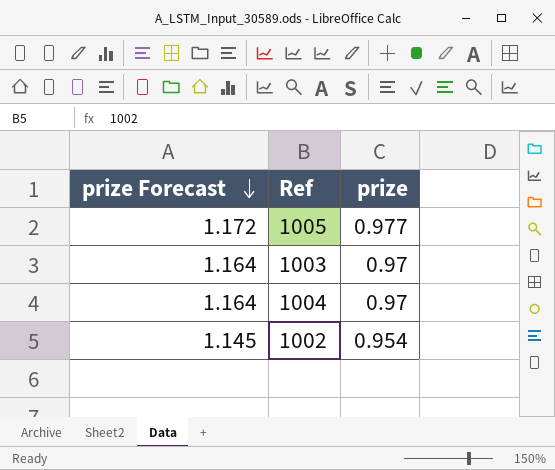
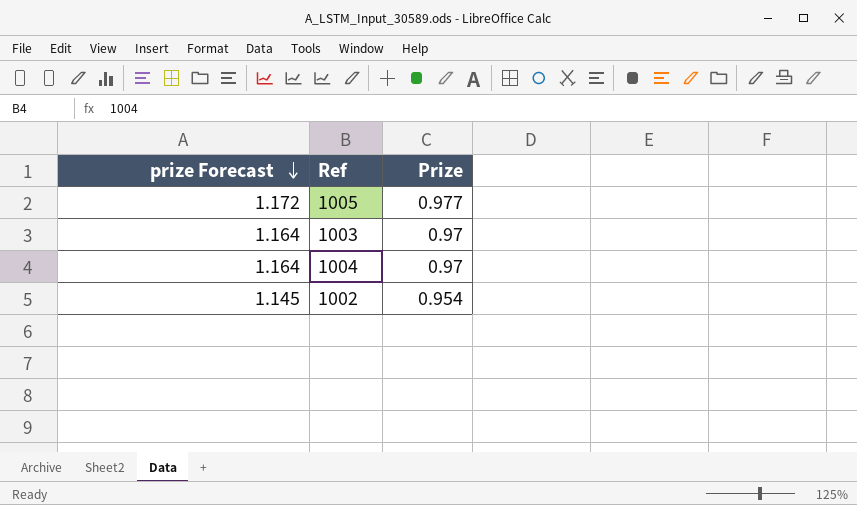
column name: prize -> Prize

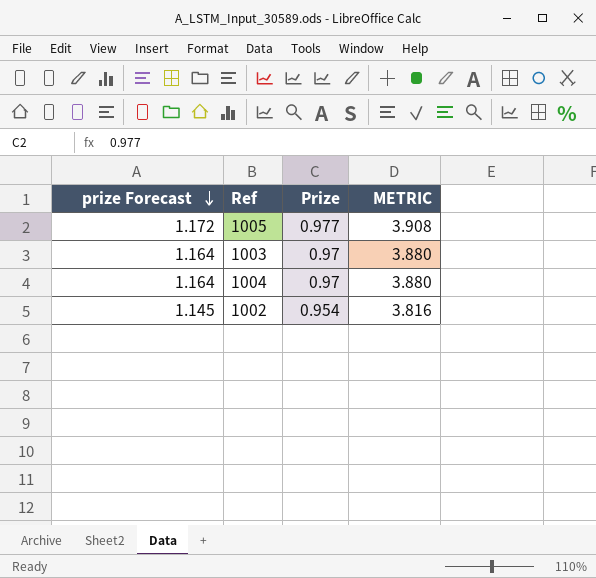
column METRIC | formula: none -> [Prize] * 4

